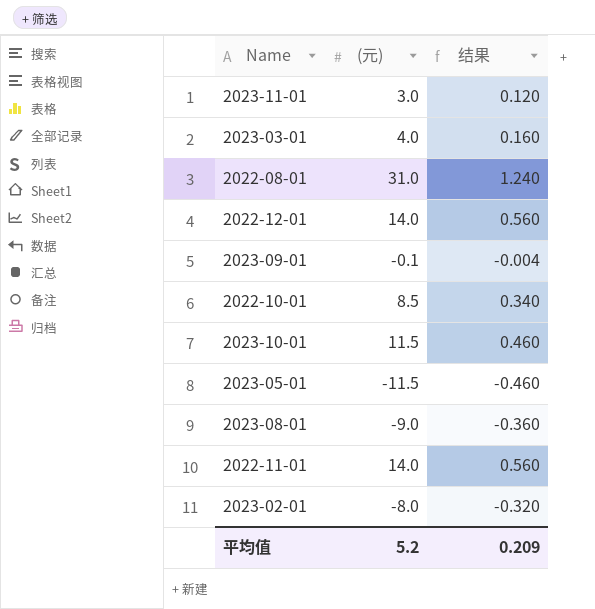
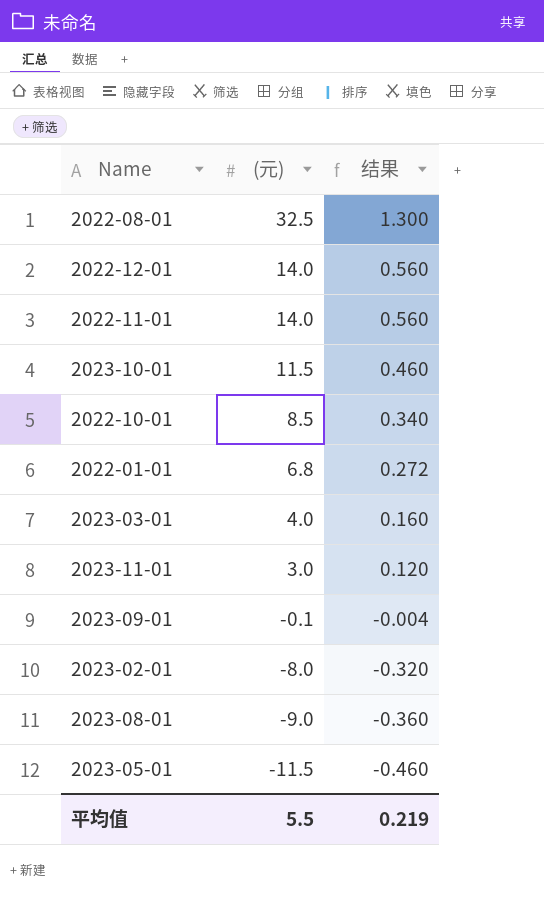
row order: none -> (元) descending
2022-08-01 | (元): 31.0 -> 32.5
2022-08-01 | 结果: 1.240 -> 1.300
row 2022-01-01: none -> 6.8 | 0.272
平均值 | (元): 5.2 -> 5.5
平均值 | 结果: 0.209 -> 0.219

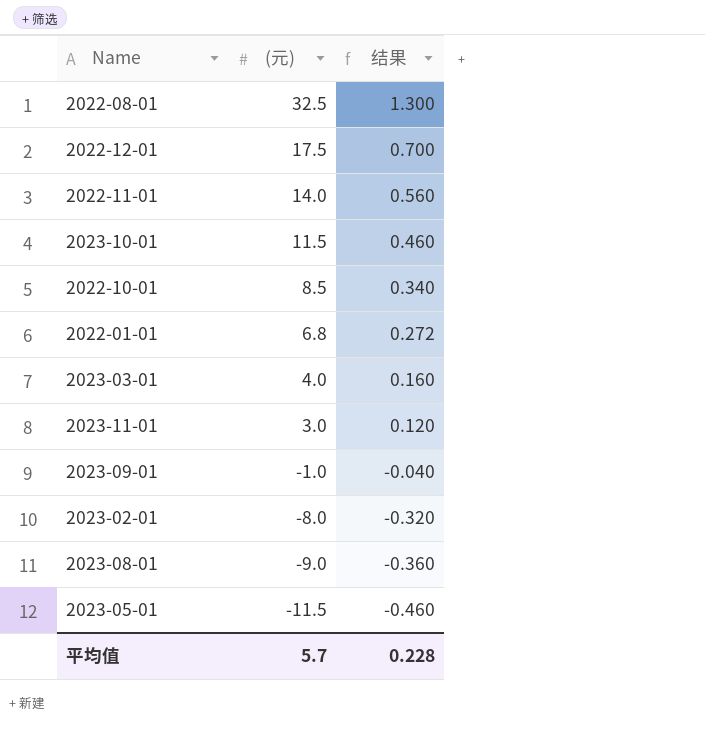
2022-12-01 | (元): 14.0 -> 17.5
2022-12-01 | 结果: 0.560 -> 0.700
2023-09-01 | (元): -0.1 -> -1.0
2023-09-01 | 结果: -0.004 -> -0.040
平均值 | (元): 5.5 -> 5.7
平均值 | 结果: 0.219 -> 0.228

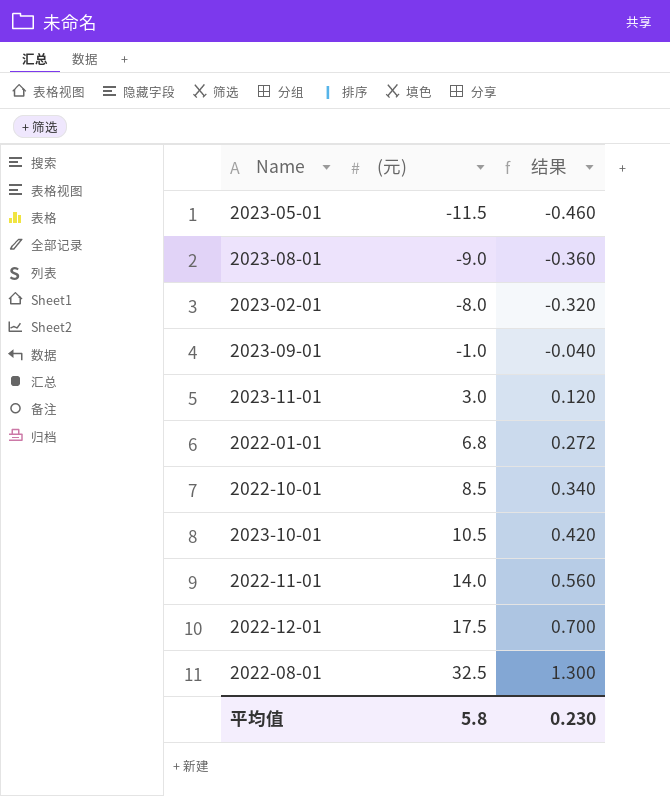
row order: (元) descending -> (元) ascending
row 2023-03-01: 4.0 | 0.160 -> none
2023-10-01 | (元): 11.5 -> 10.5
2023-10-01 | 结果: 0.460 -> 0.420
平均值 | (元): 5.7 -> 5.8
平均值 | 结果: 0.228 -> 0.230

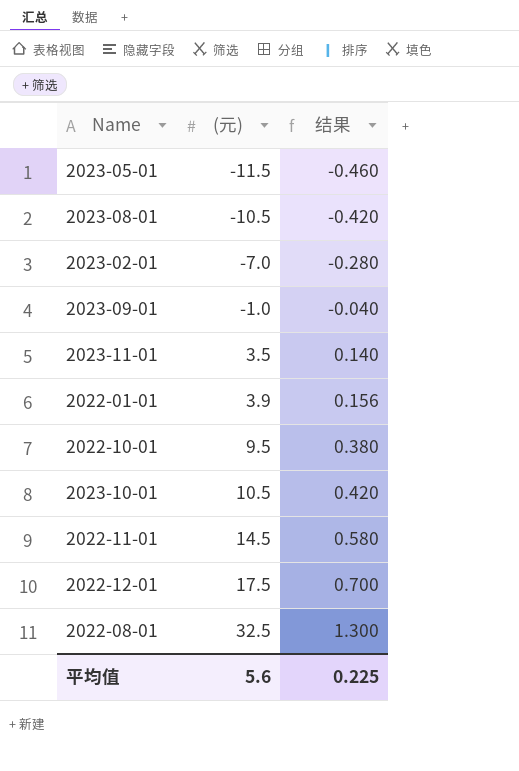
2023-08-01 | (元): -9.0 -> -10.5
2023-08-01 | 结果: -0.360 -> -0.420
2023-02-01 | (元): -8.0 -> -7.0
2023-02-01 | 结果: -0.320 -> -0.280
2023-11-01 | (元): 3.0 -> 3.5
2023-11-01 | 结果: 0.120 -> 0.140
2022-01-01 | (元): 6.8 -> 3.9
2022-01-01 | 结果: 0.272 -> 0.156
2022-10-01 | (元): 8.5 -> 9.5
2022-10-01 | 结果: 0.340 -> 0.380
2022-11-01 | (元): 14.0 -> 14.5
2022-11-01 | 结果: 0.560 -> 0.580
平均值 | (元): 5.8 -> 5.6
平均值 | 结果: 0.230 -> 0.225

